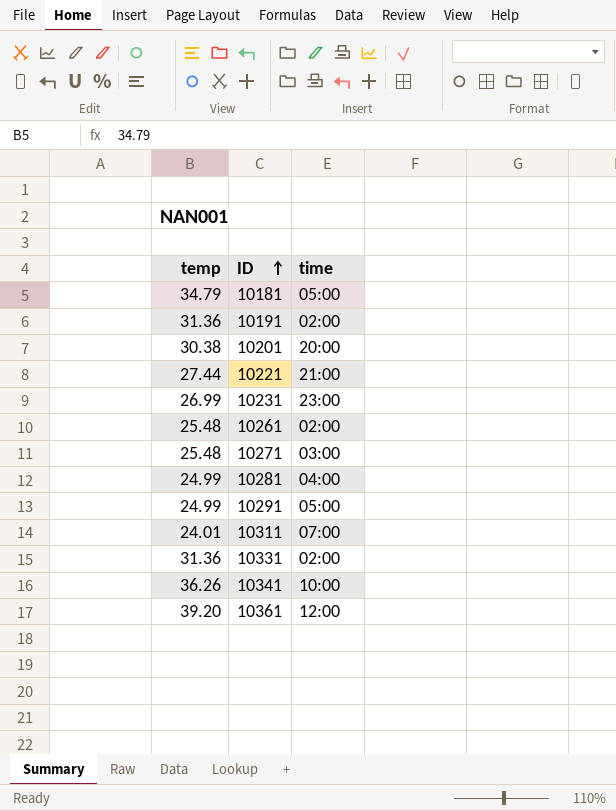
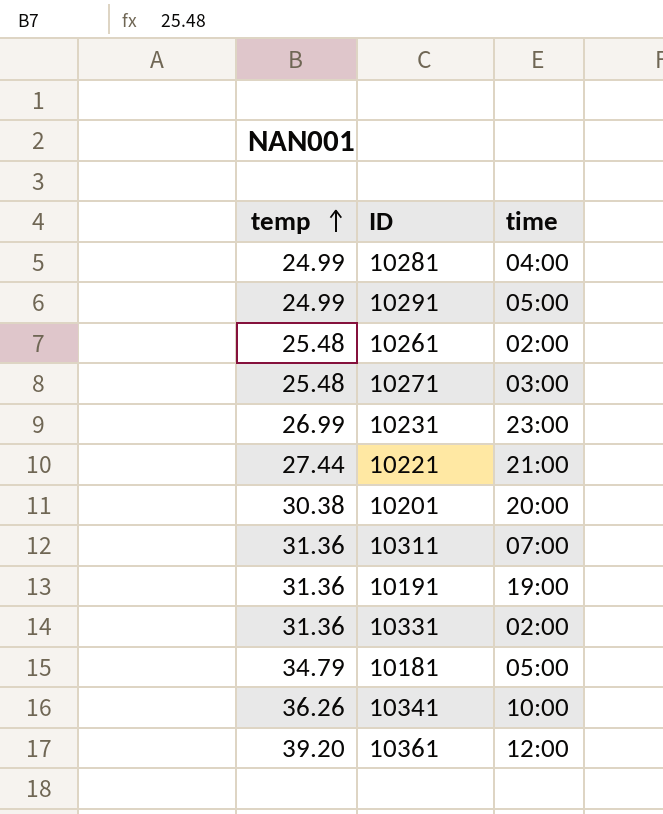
row order: ID ascending -> temp ascending
10311 | temp: 24.01 -> 31.36
10191 | time: 02:00 -> 19:00

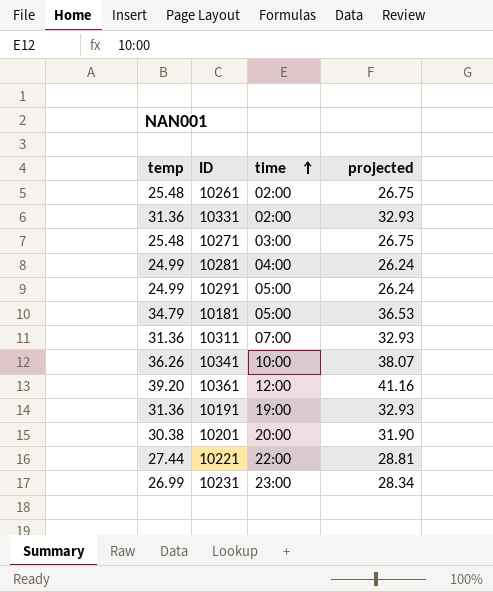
row order: temp ascending -> time ascending
column projected | formula: none -> [temp] * 1.05
10221 | time: 21:00 -> 22:00

